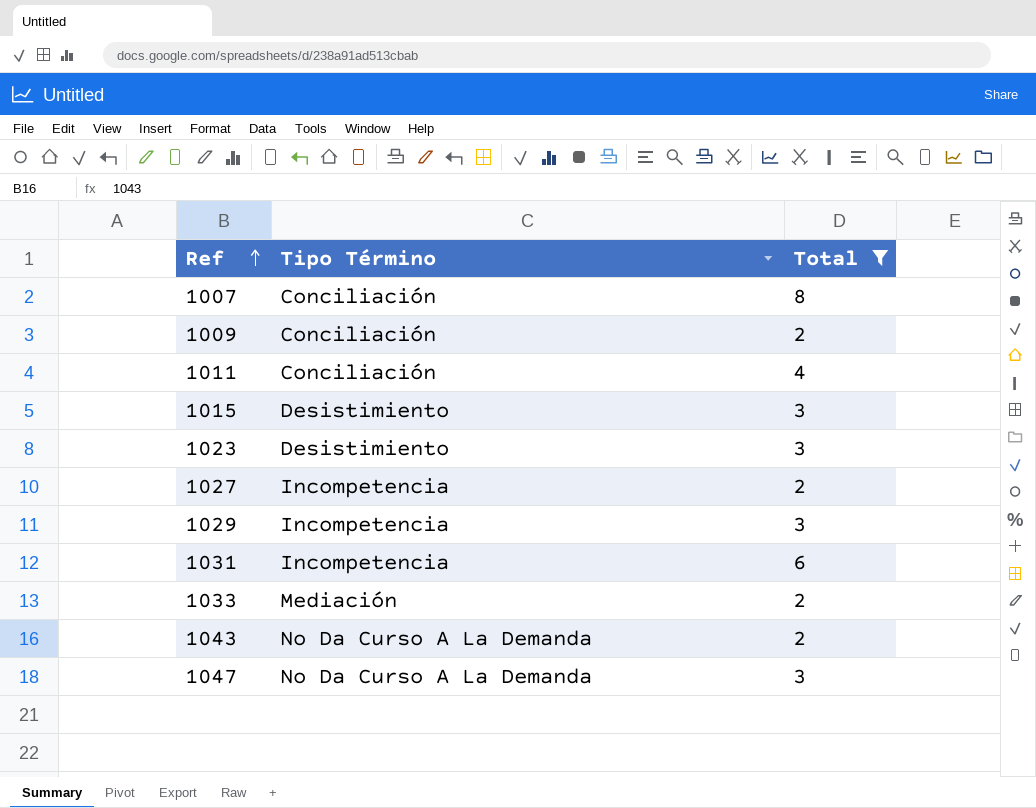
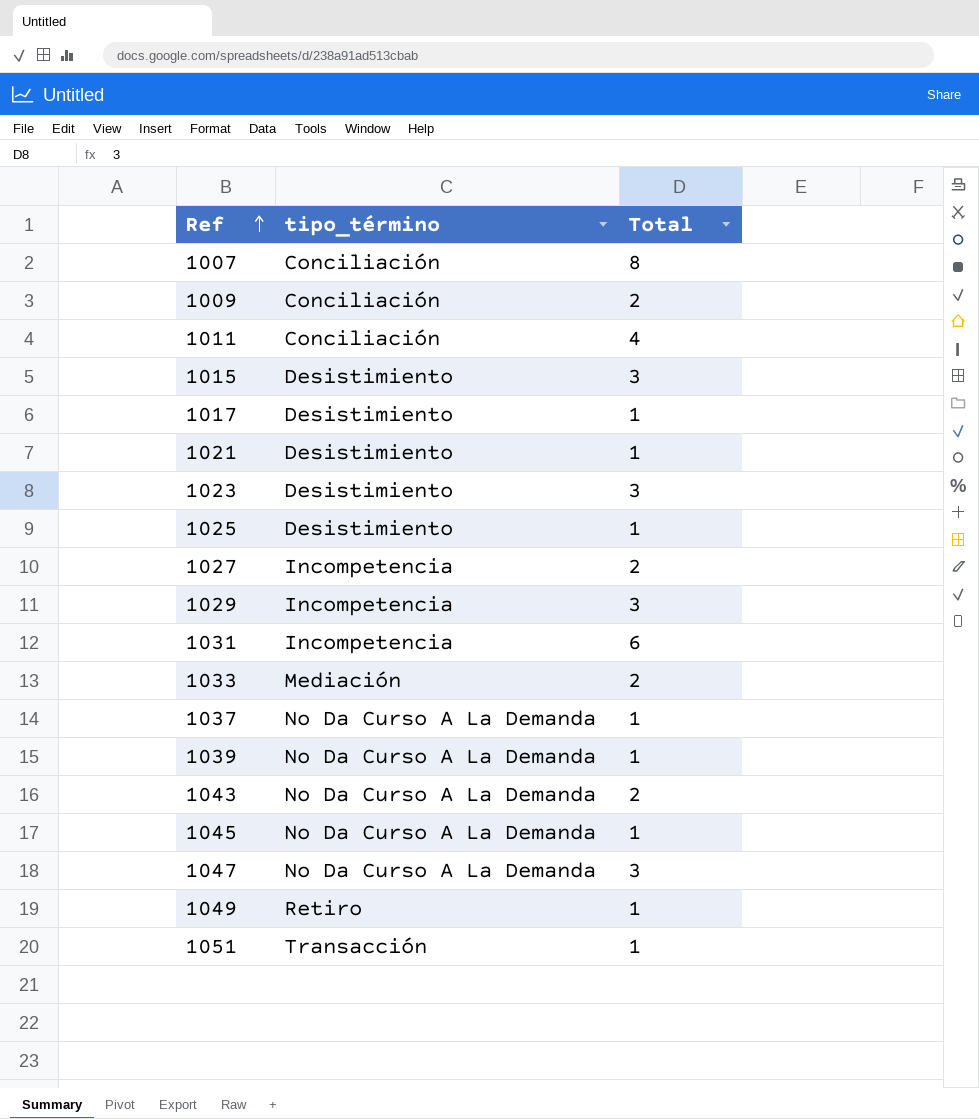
filter: Total != 1 -> none
column name: Tipo Término -> tipo_término

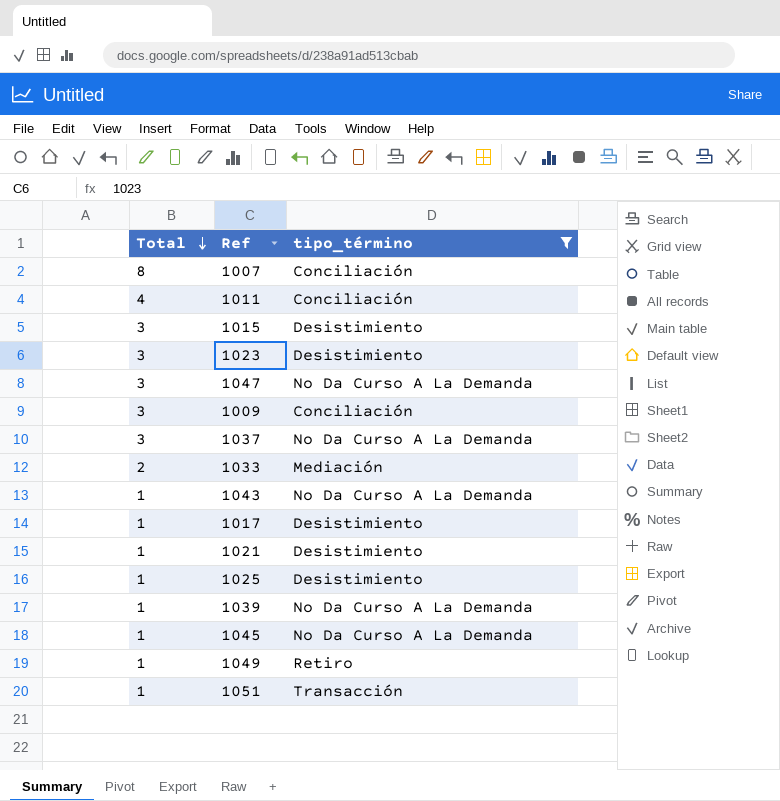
filter: none -> tipo_término != Incompetencia
row order: Ref ascending -> Total descending
column Total | position: 3 -> 1
1009 | Total: 2 -> 3
1037 | Total: 1 -> 3
1043 | Total: 2 -> 1

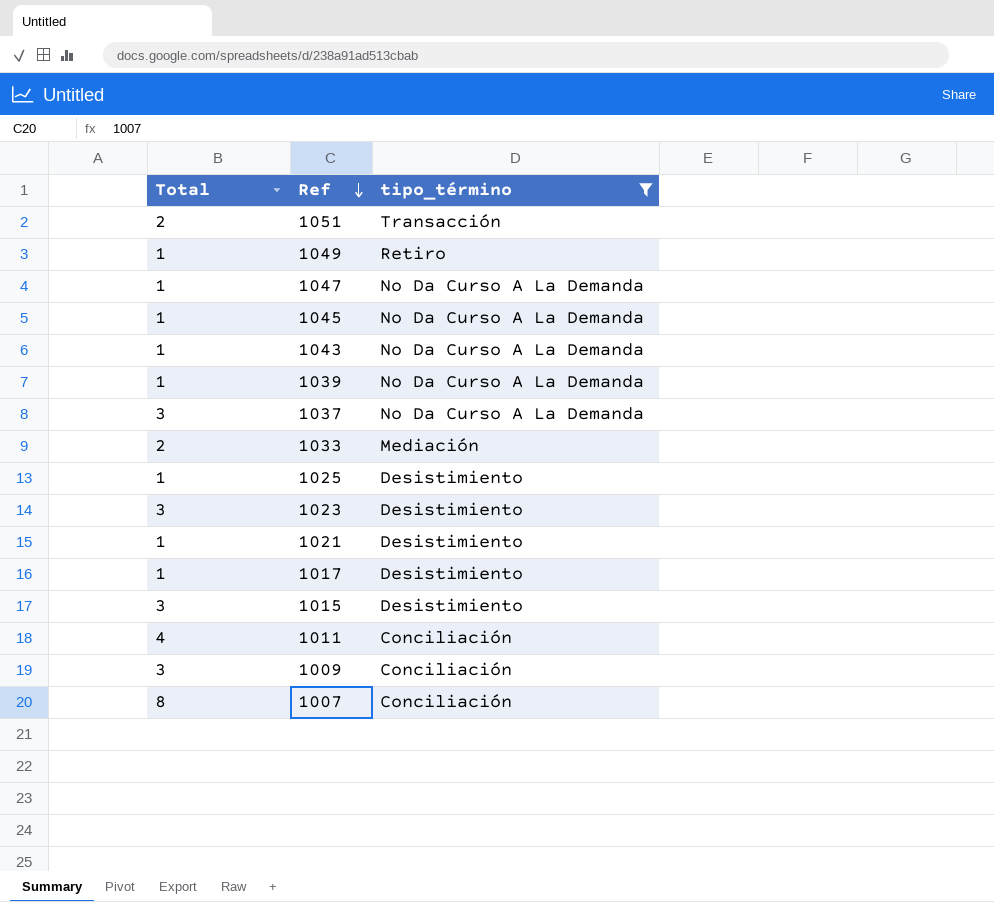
row order: Total descending -> Ref descending
1051 | Total: 1 -> 2
1047 | Total: 3 -> 1

